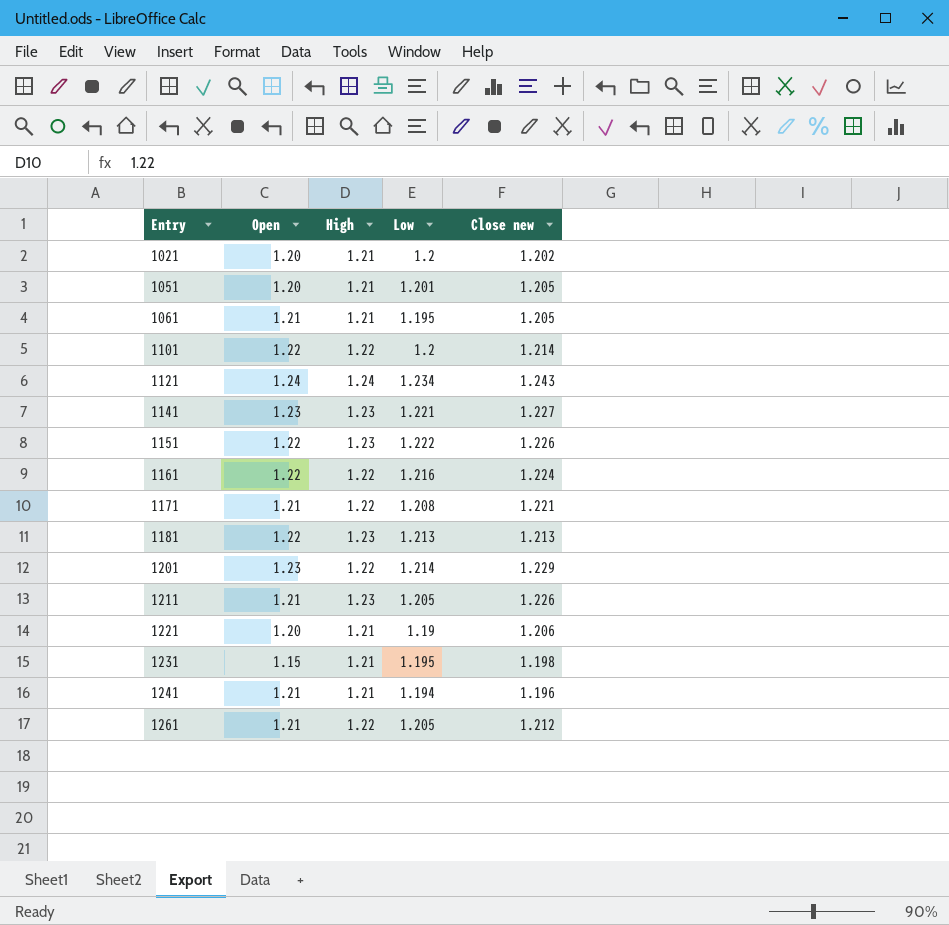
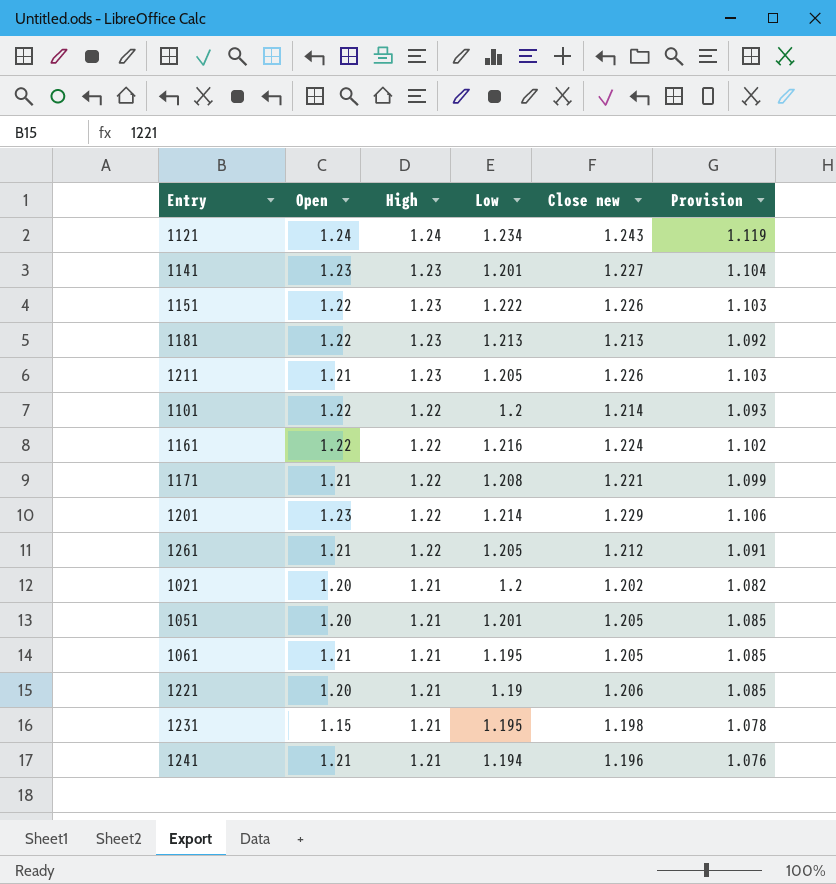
row order: Entry ascending -> High descending
column Provision | formula: none -> [Close new] * 0.9
1141 | Low: 1.221 -> 1.201

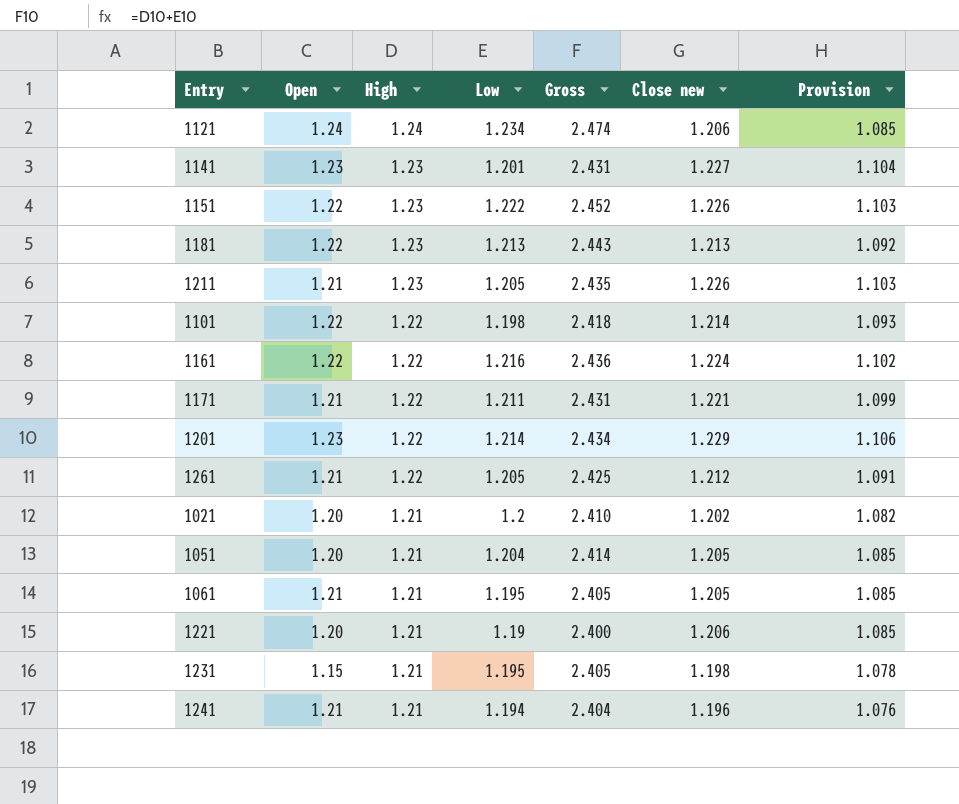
column Gross | formula: none -> [High] + [Low]
1121 | Close new: 1.243 -> 1.206
1121 | Provision: 1.119 -> 1.085
1101 | Low: 1.2 -> 1.198
1171 | Low: 1.208 -> 1.211
1051 | Low: 1.201 -> 1.204

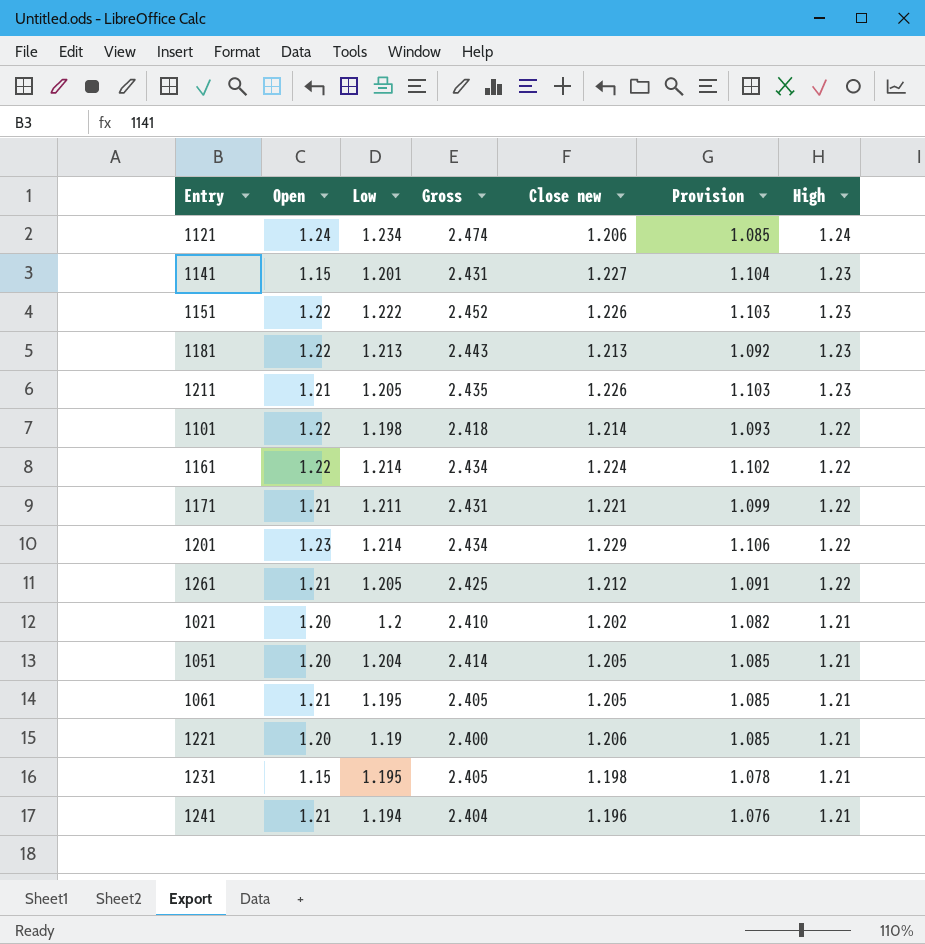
column High | position: 3 -> 7
1141 | Open: 1.23 -> 1.15
1161 | Low: 1.216 -> 1.214
1161 | Gross: 2.436 -> 2.434

